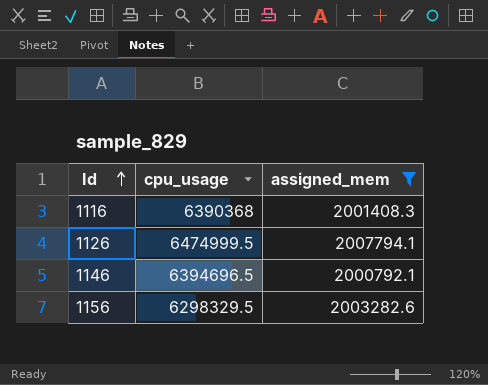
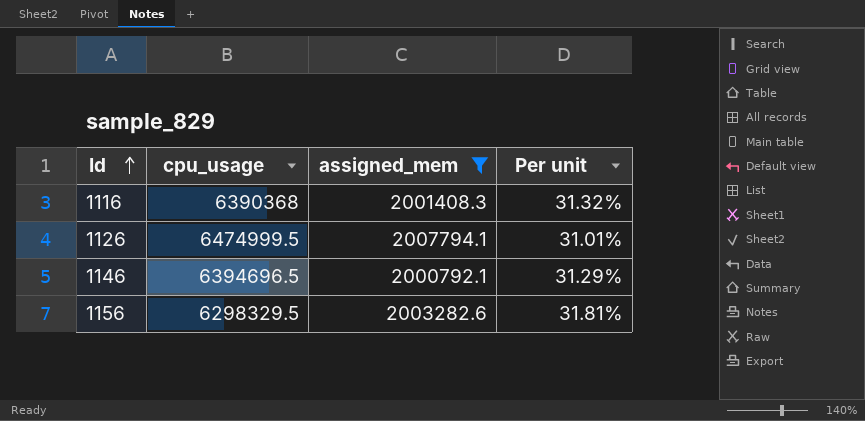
column Per unit | formula: none -> [assigned_mem] / [cpu_usage]

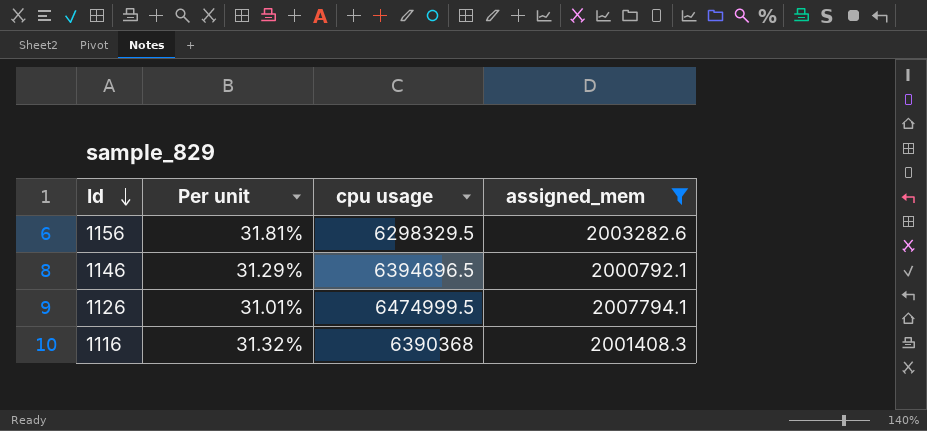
row order: Id ascending -> Id descending
column Per unit | position: 4 -> 2
column name: cpu_usage -> cpu usage

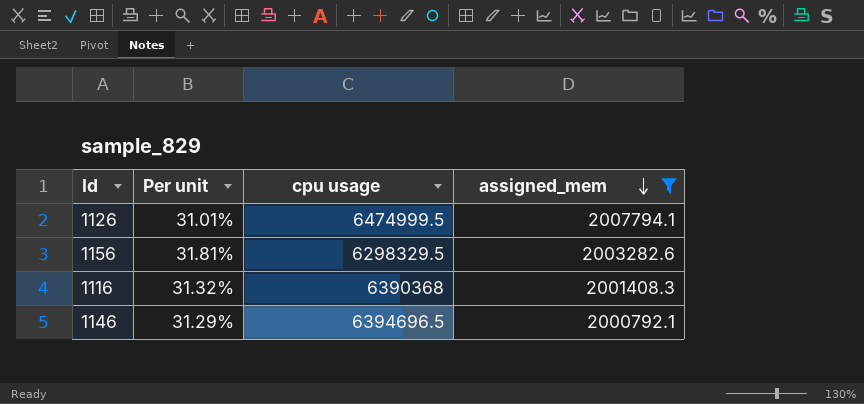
row order: Id descending -> assigned_mem descending

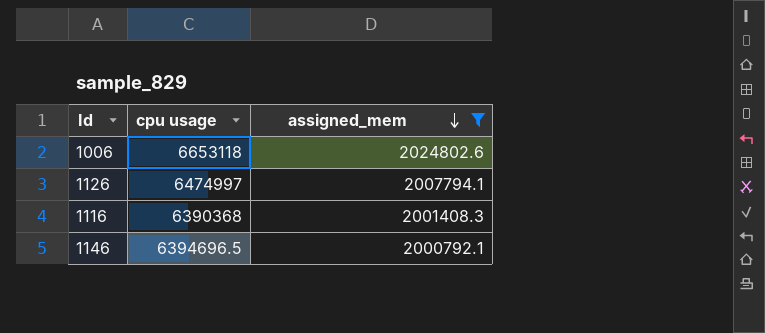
column Per unit | formula: [assigned_mem] / [cpu usage] -> none
row 1156: 31.81% | 6298329.5 | 2003282.6 -> none
row 1006: none -> 6653118 | 2024802.6
1126 | cpu usage: 6474999.5 -> 6474997

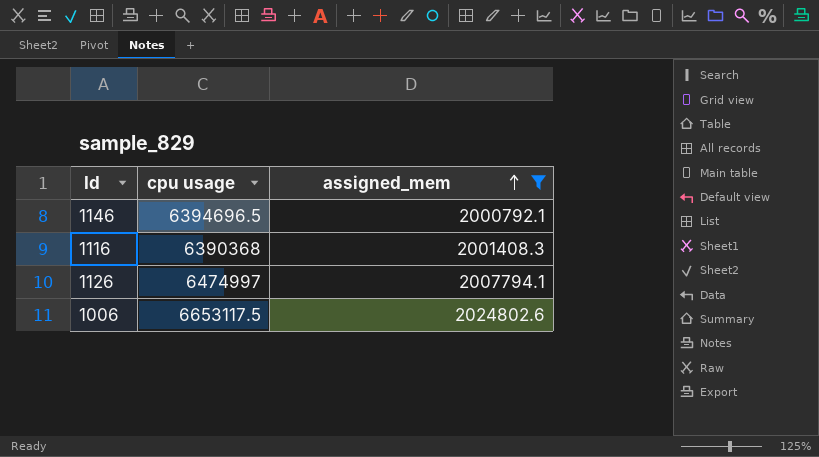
row order: assigned_mem descending -> assigned_mem ascending
1006 | cpu usage: 6653118 -> 6653117.5

